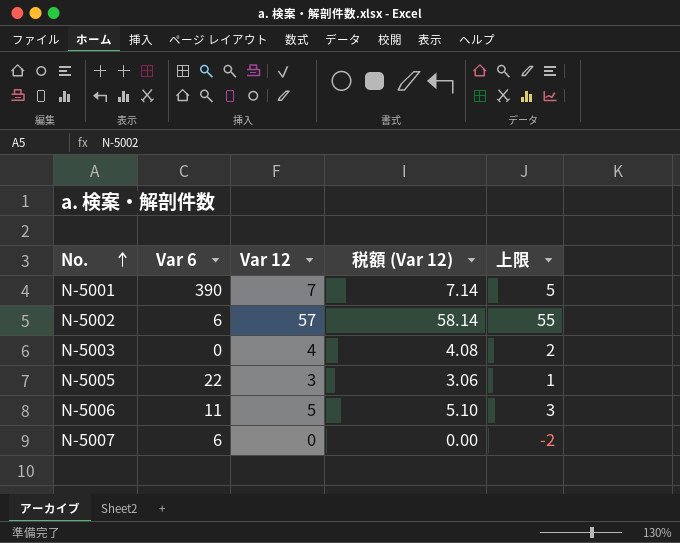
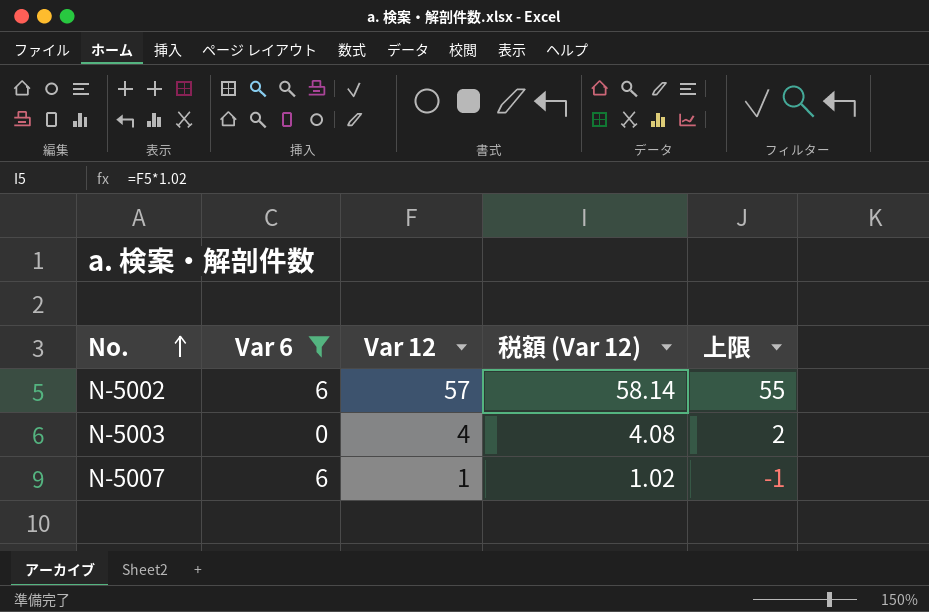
filter: none -> Var 6 <= 6
N-5007 | Var 12: 0 -> 1
N-5007 | 税額 (Var 12): 0.00 -> 1.02
N-5007 | 上限: -2 -> -1

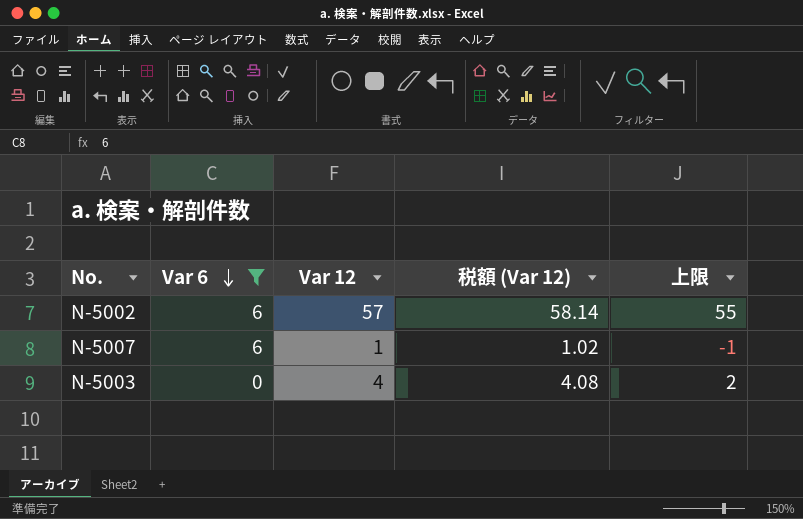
row order: No. ascending -> Var 6 descending

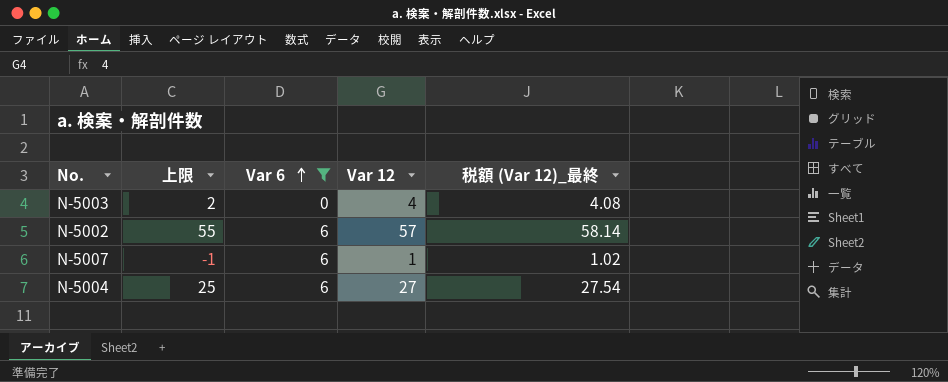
row order: Var 6 descending -> Var 6 ascending
column 上限 | position: 5 -> 2
column name: 税額 (Var 12) -> 税額 (Var 12)_最終
row N-5004: none -> 25 | 6 | 27 | 27.54

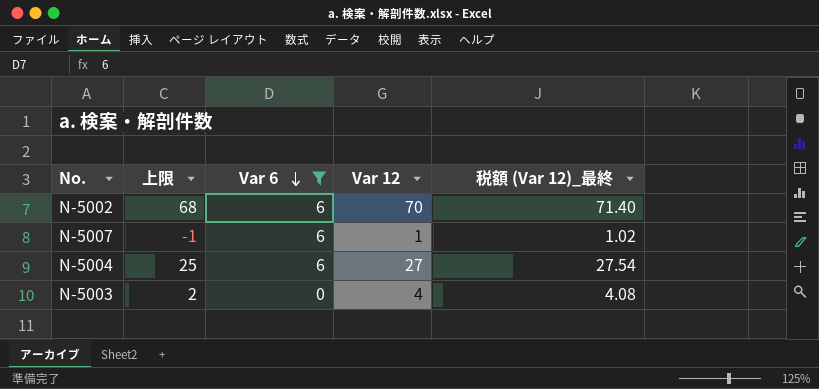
row order: Var 6 ascending -> Var 6 descending
N-5002 | 上限: 55 -> 68
N-5002 | Var 12: 57 -> 70
N-5002 | 税額 (Var 12)_最終: 58.14 -> 71.40

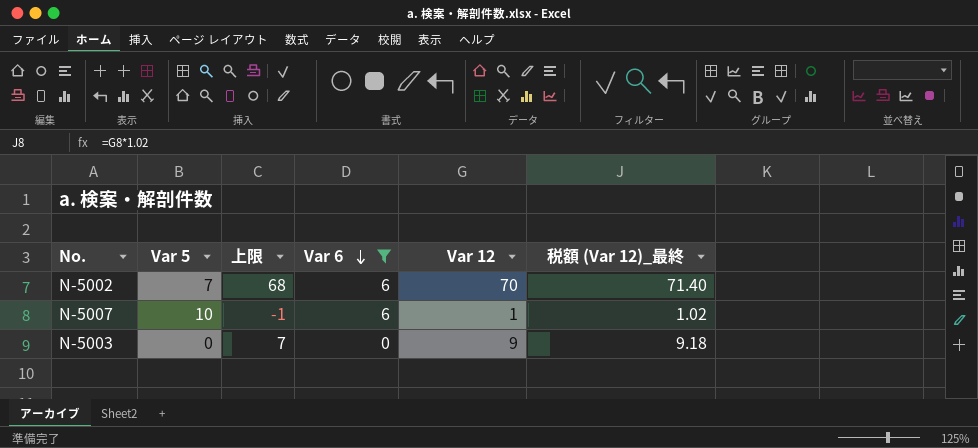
column Var 5 | position: none -> 2
row N-5004: 25 | 6 | 27 | 27.54 -> none
N-5003 | 上限: 2 -> 7
N-5003 | Var 12: 4 -> 9
N-5003 | 税額 (Var 12)_最終: 4.08 -> 9.18

